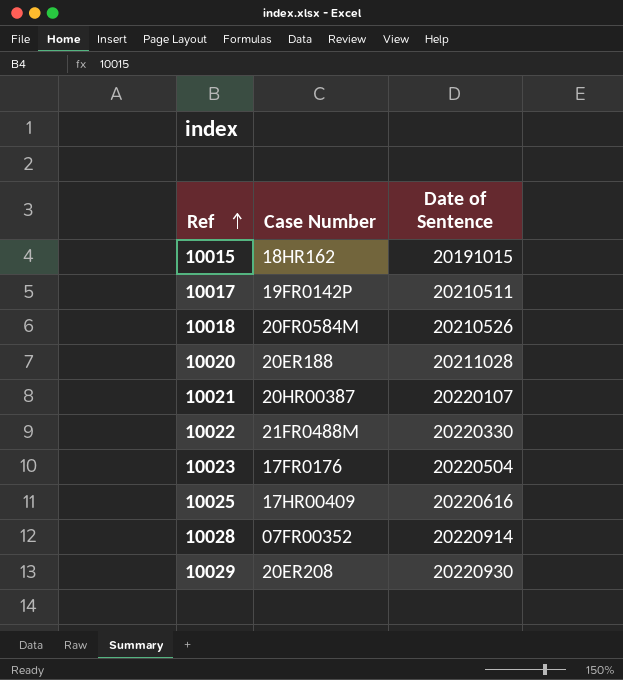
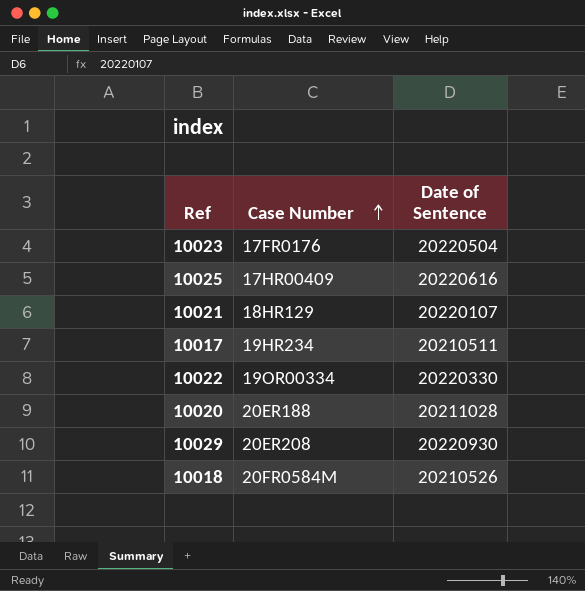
row order: Ref ascending -> Case Number ascending
row 10015: 18HR162 | 20191015 -> none
row 10028: 07FR00352 | 20220914 -> none
10021 | Case Number: 20HR00387 -> 18HR129
10017 | Case Number: 19FR0142P -> 19HR234
10022 | Case Number: 21FR0488M -> 19OR00334

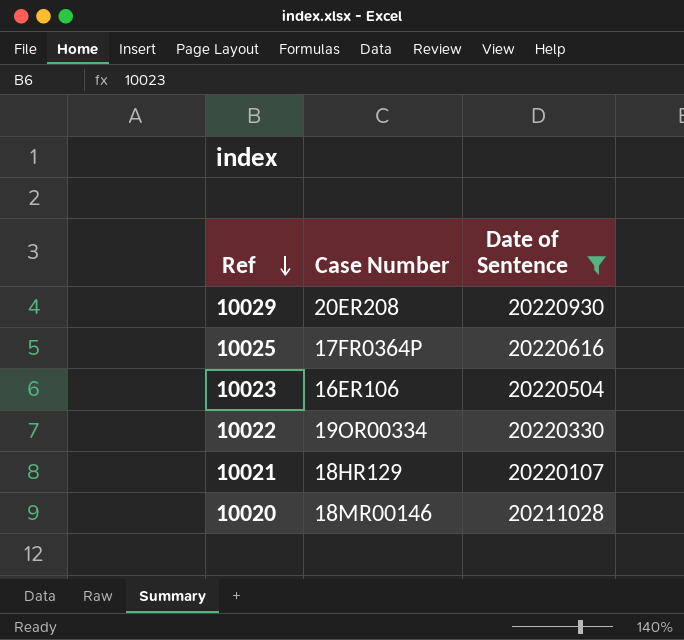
filter: none -> Date of Sentence >= 20211028
row order: Case Number ascending -> Ref descending
10025 | Case Number: 17HR00409 -> 17FR0364P
10023 | Case Number: 17FR0176 -> 16ER106
10020 | Case Number: 20ER188 -> 18MR00146

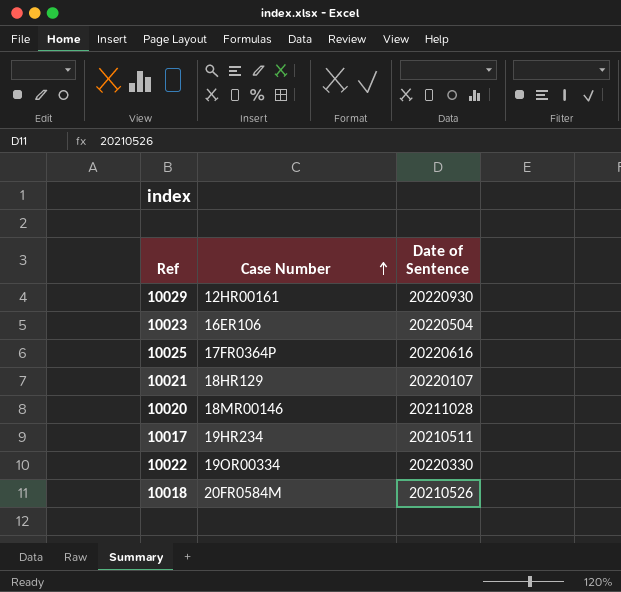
filter: Date of Sentence >= 20211028 -> none
row order: Ref descending -> Case Number ascending
10029 | Case Number: 20ER208 -> 12HR00161

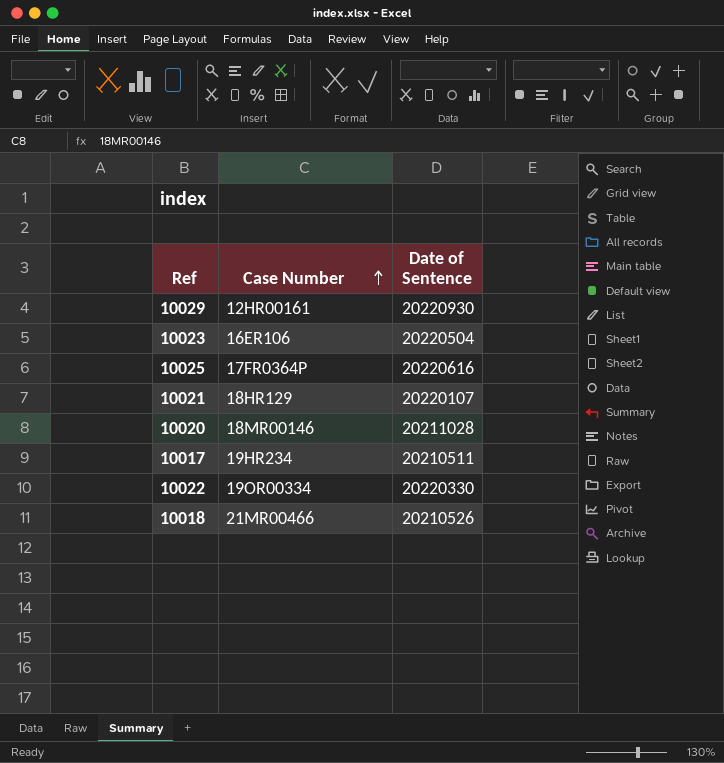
10018 | Case Number: 20FR0584M -> 21MR00466

